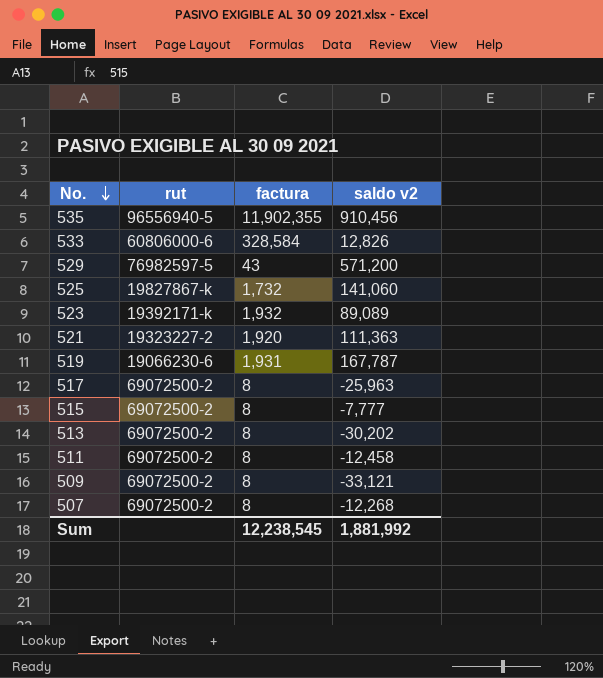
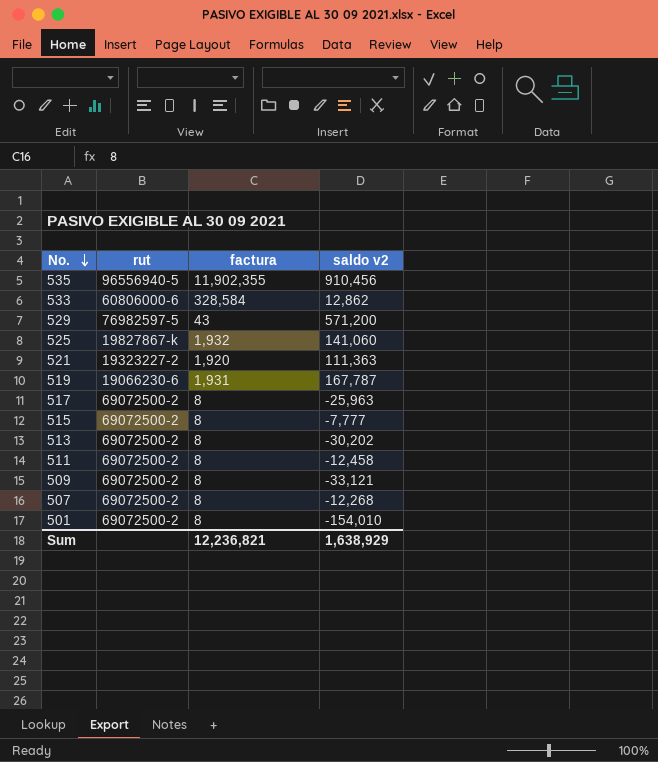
row 523: 19392171-k | 1,932 | 89,089 -> none
533 | saldo v2: 12,826 -> 12,862
525 | factura: 1,732 -> 1,932
row 501: none -> 69072500-2 | 8 | -154,010
Sum | factura: 12,238,545 -> 12,236,821
Sum | saldo v2: 1,881,992 -> 1,638,929

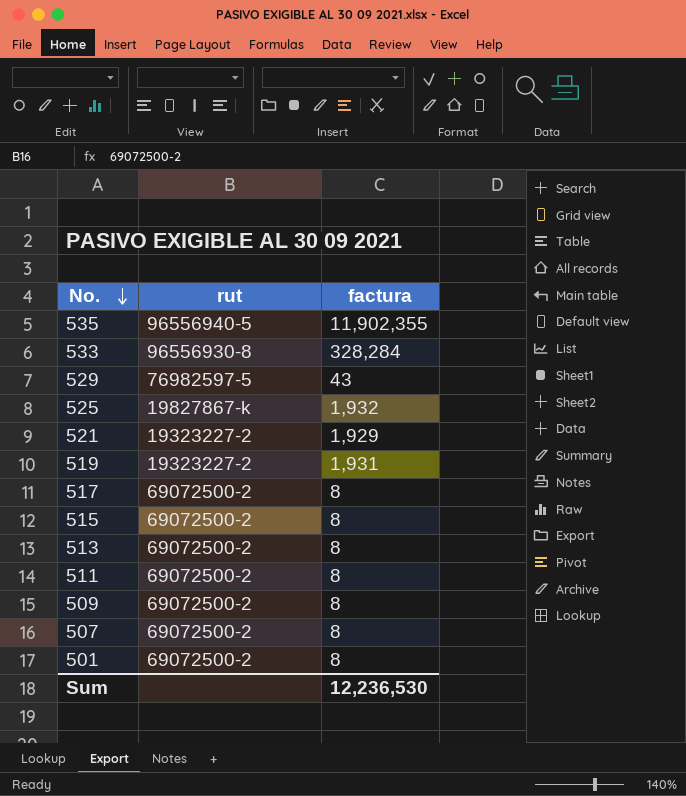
column saldo v2 | position: 4 -> none
533 | rut: 60806000-6 -> 96556930-8
533 | factura: 328,584 -> 328,284
521 | factura: 1,920 -> 1,929
519 | rut: 19066230-6 -> 19323227-2
Sum | factura: 12,236,821 -> 12,236,530

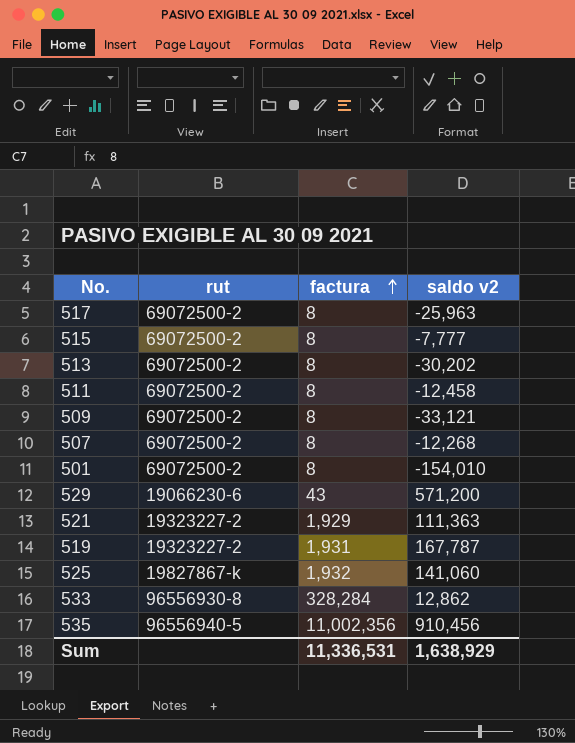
row order: No. descending -> factura ascending
column saldo v2 | position: none -> 4
529 | rut: 76982597-5 -> 19066230-6
535 | factura: 11,902,355 -> 11,002,356
Sum | factura: 12,236,530 -> 11,336,531

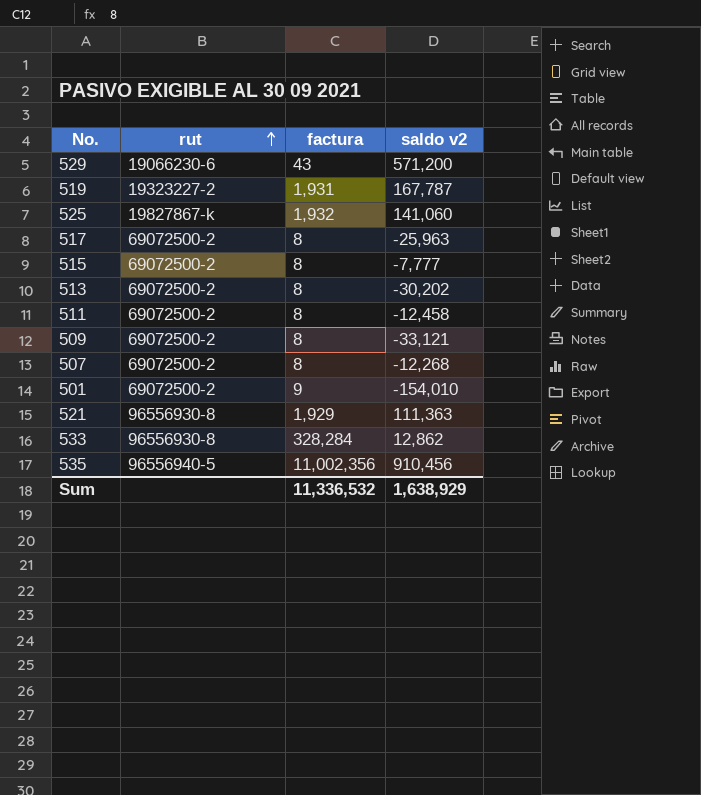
row order: factura ascending -> rut ascending
501 | factura: 8 -> 9
521 | rut: 19323227-2 -> 96556930-8
Sum | factura: 11,336,531 -> 11,336,532

